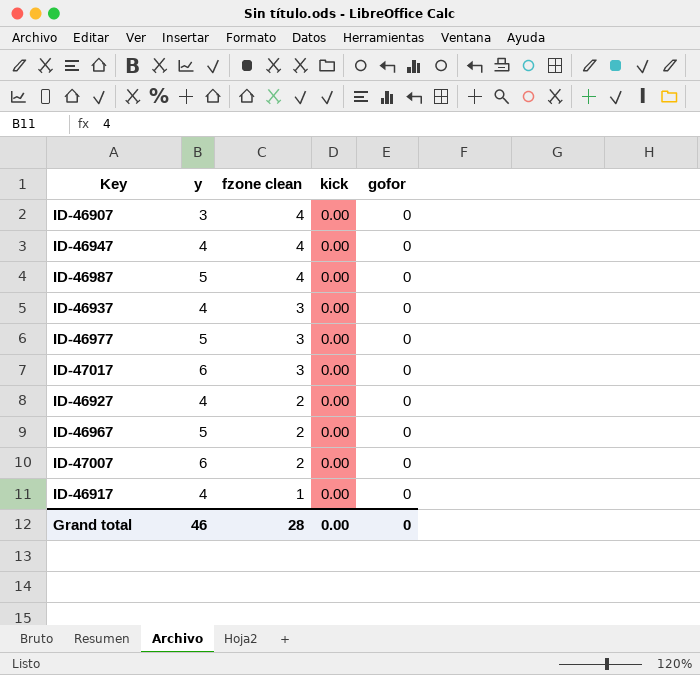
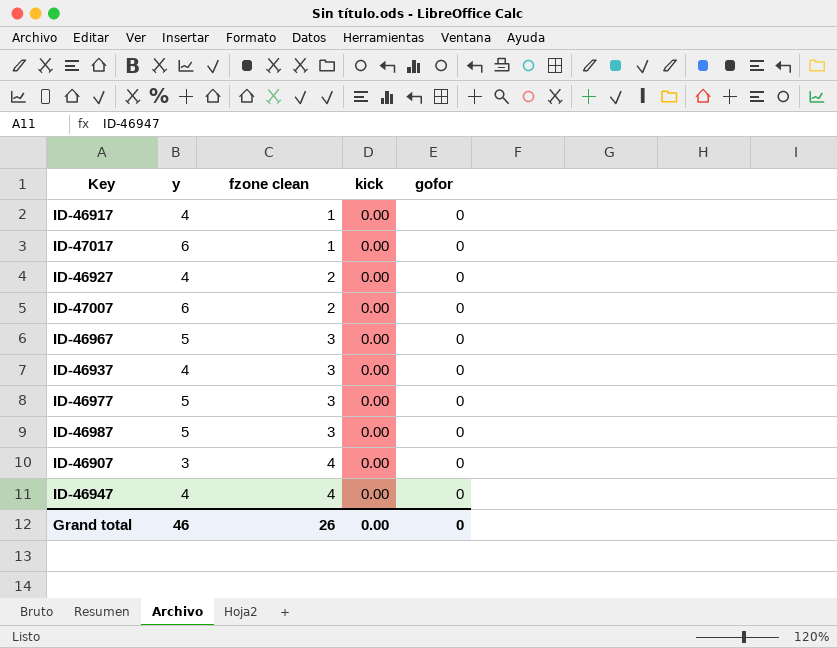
row order: fzone clean descending -> fzone clean ascending
ID-47017 | fzone clean: 3 -> 1
ID-46967 | fzone clean: 2 -> 3
ID-46987 | fzone clean: 4 -> 3
Grand total | fzone clean: 28 -> 26

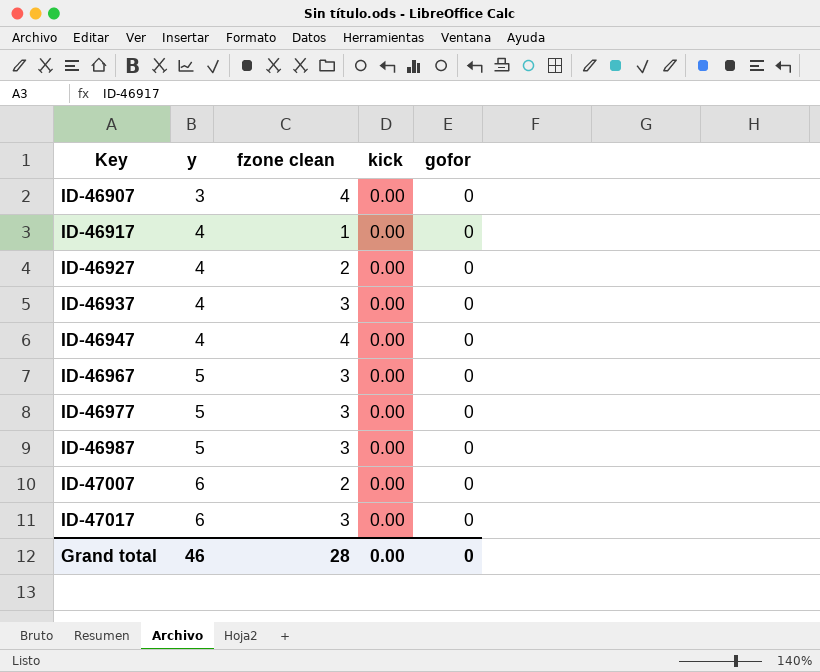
row order: fzone clean ascending -> Key ascending
ID-47017 | fzone clean: 1 -> 3
Grand total | fzone clean: 26 -> 28

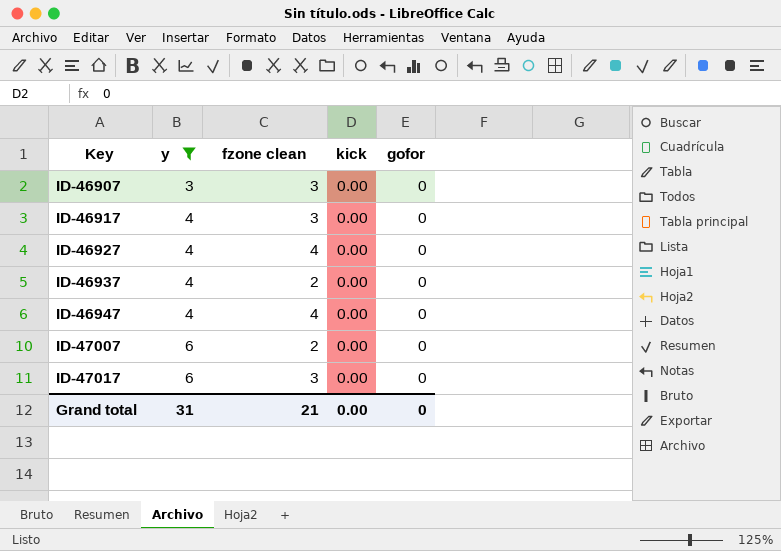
filter: none -> y != 5
ID-46907 | fzone clean: 4 -> 3
ID-46917 | fzone clean: 1 -> 3
ID-46927 | fzone clean: 2 -> 4
ID-46937 | fzone clean: 3 -> 2
Grand total | y: 46 -> 31
Grand total | fzone clean: 28 -> 21

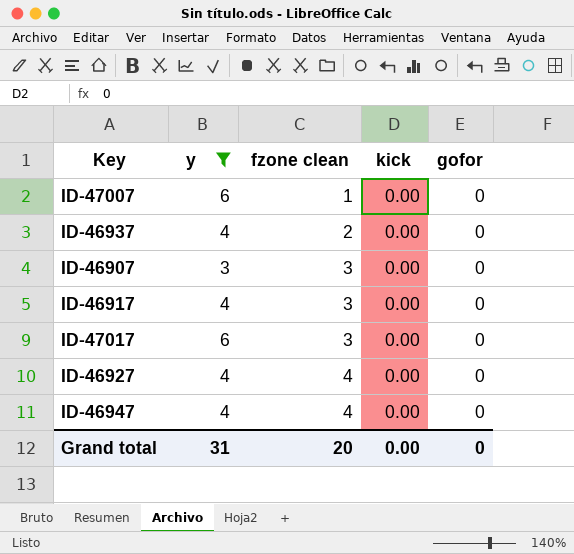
row order: Key ascending -> fzone clean ascending
ID-47007 | fzone clean: 2 -> 1
Grand total | fzone clean: 21 -> 20

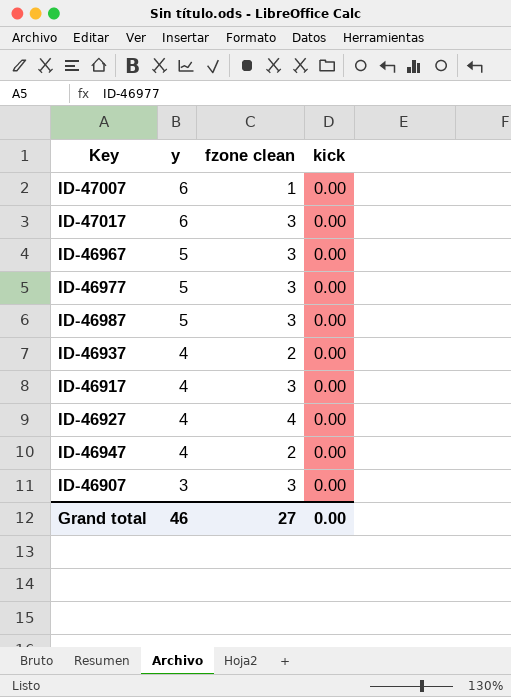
filter: y != 5 -> none
row order: fzone clean ascending -> y descending
column gofor | position: 5 -> none
ID-46947 | fzone clean: 4 -> 2
Grand total | y: 31 -> 46
Grand total | fzone clean: 20 -> 27

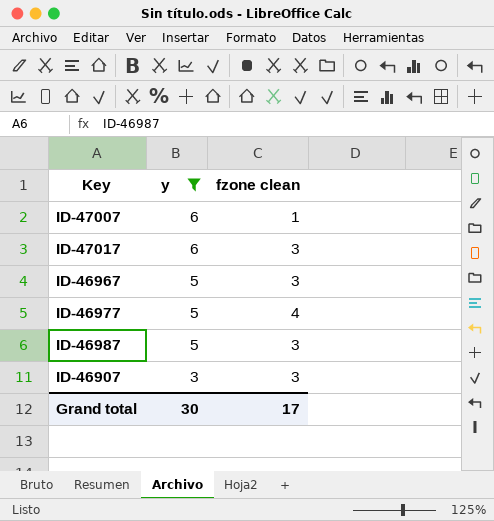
filter: none -> y != 4
column kick | position: 4 -> none
ID-46977 | fzone clean: 3 -> 4
Grand total | y: 46 -> 30
Grand total | fzone clean: 27 -> 17

